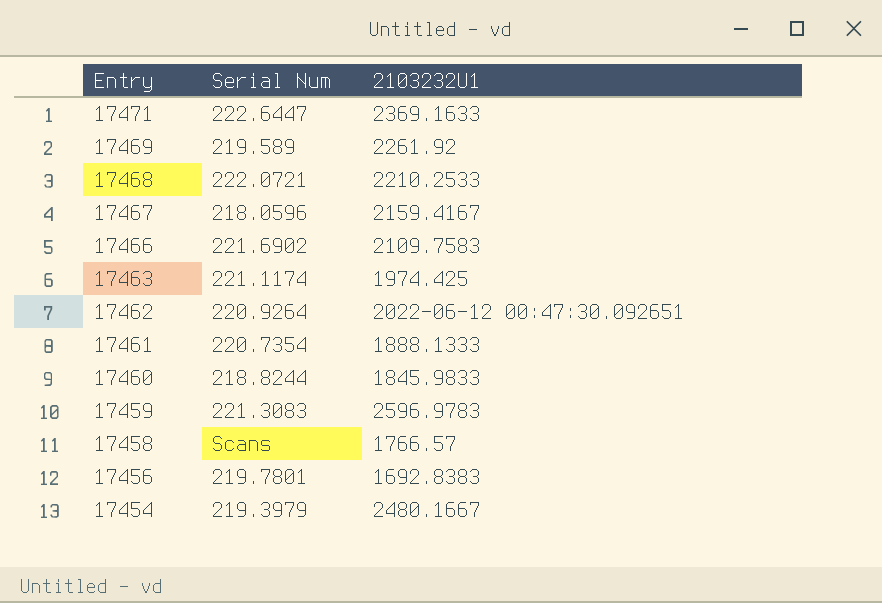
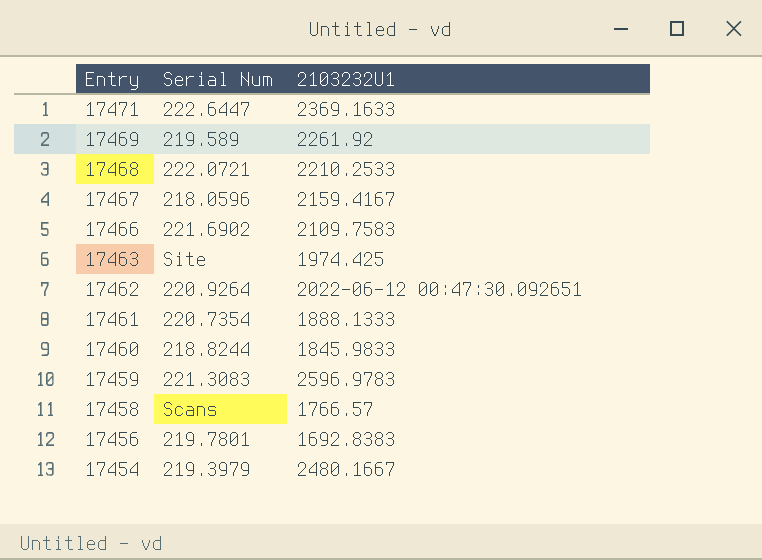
17463 | Serial Num: 221.1174 -> Site

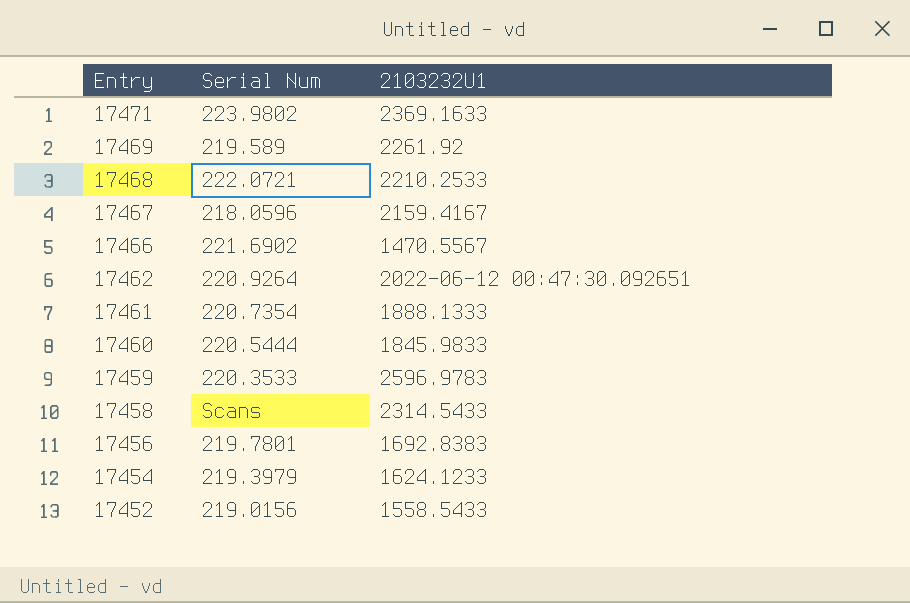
row 17463: Site | 1974.425 -> none
17471 | Serial Num: 222.6447 -> 223.9802
17466 | 2103232U1: 2109.7583 -> 1470.5567
17460 | Serial Num: 218.8244 -> 220.5444
17459 | Serial Num: 221.3083 -> 220.3533
17458 | 2103232U1: 1766.57 -> 2314.5433
17454 | 2103232U1: 2480.1667 -> 1624.1233
row 17452: none -> 219.0156 | 1558.5433

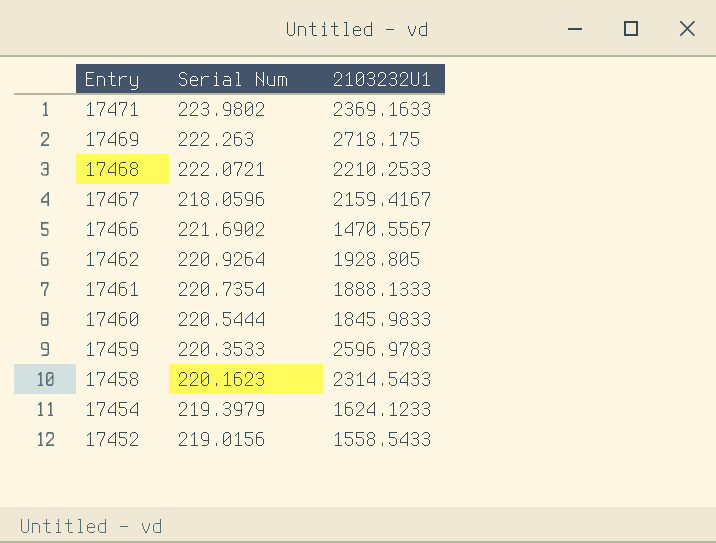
row 17456: 219.7801 | 1692.8383 -> none
17469 | Serial Num: 219.589 -> 222.263
17469 | 2103232U1: 2261.92 -> 2718.175
17462 | 2103232U1: 2022-06-12 00:47:30.092651 -> 1928.805
17458 | Serial Num: Scans -> 220.1623

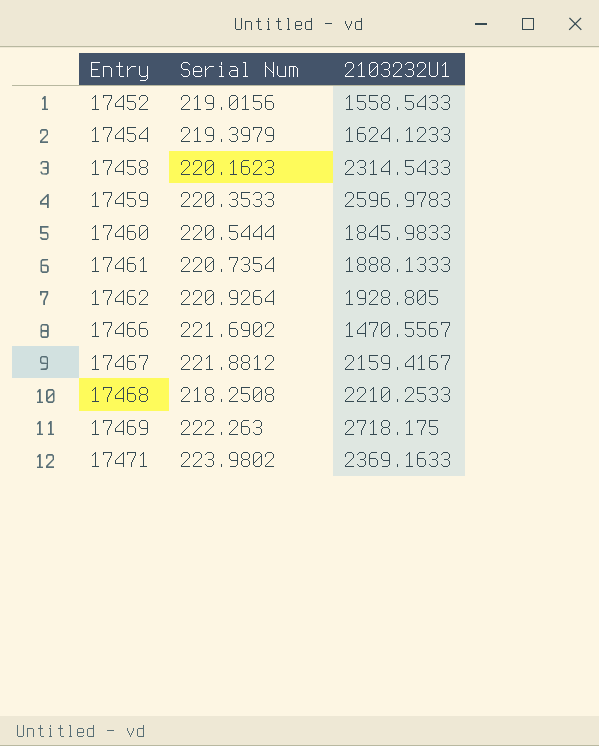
row order: Entry descending -> Entry ascending
17467 | Serial Num: 218.0596 -> 221.8812
17468 | Serial Num: 222.0721 -> 218.2508

